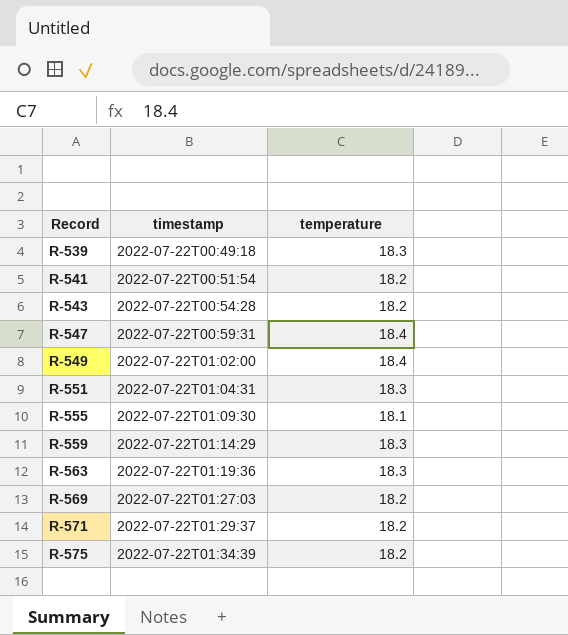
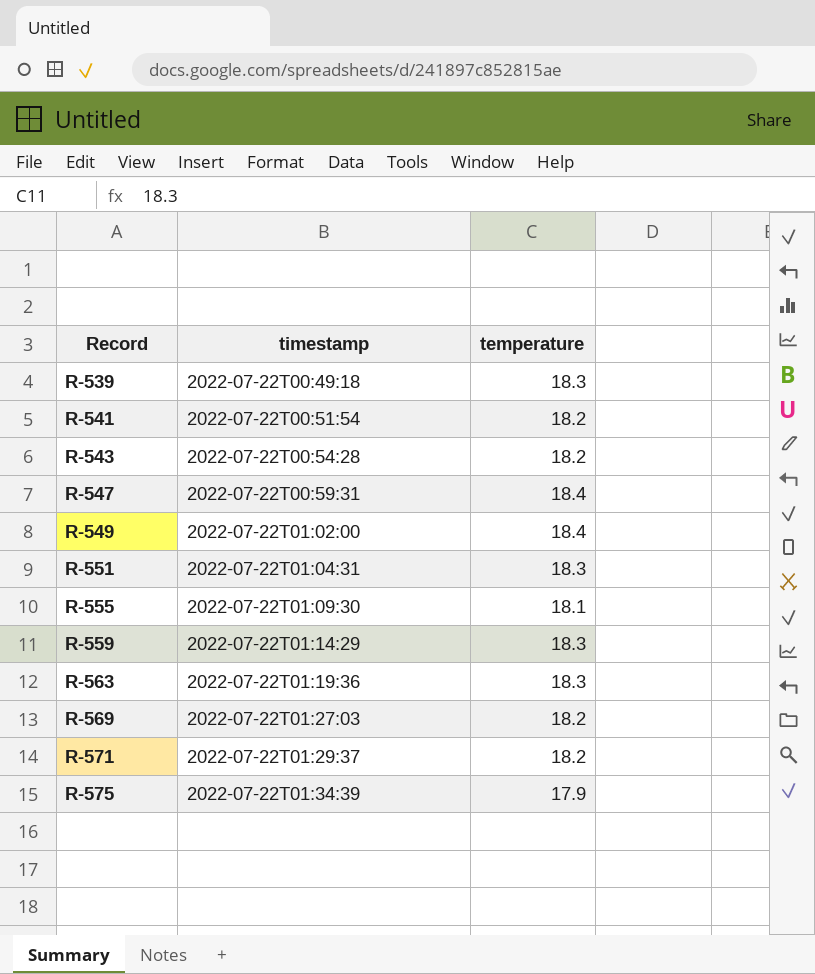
R-575 | temperature: 18.2 -> 17.9

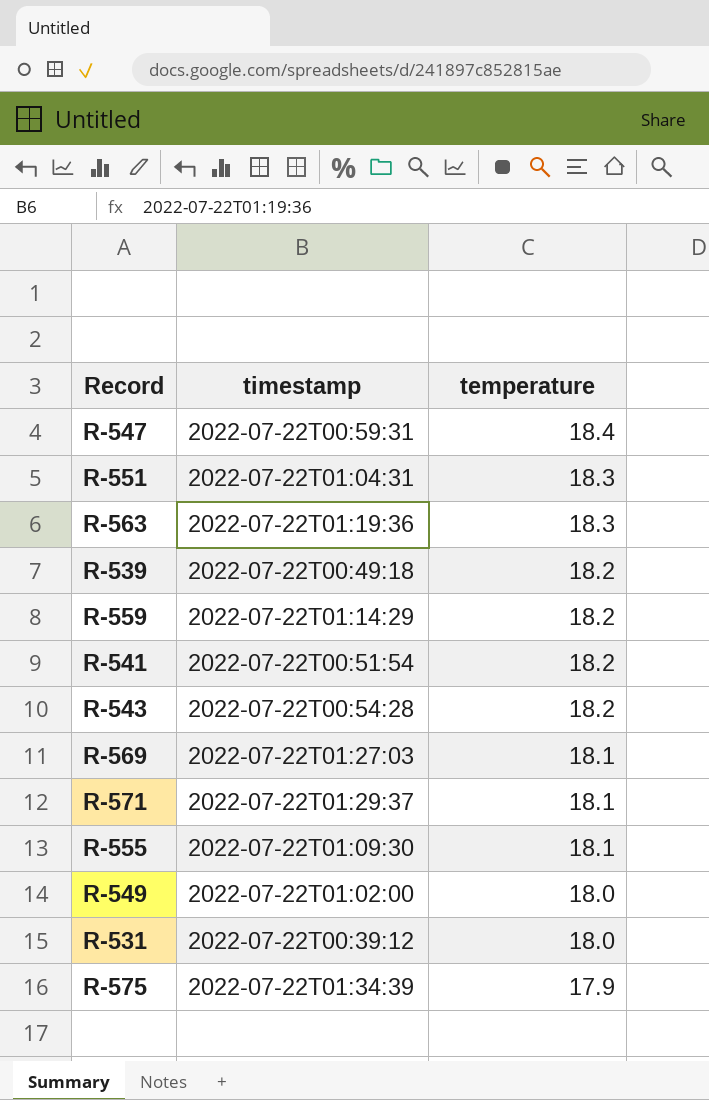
row order: Record ascending -> temperature descending
R-539 | temperature: 18.3 -> 18.2
R-559 | temperature: 18.3 -> 18.2
R-569 | temperature: 18.2 -> 18.1
R-571 | temperature: 18.2 -> 18.1
R-549 | temperature: 18.4 -> 18.0
row R-531: none -> 2022-07-22T00:39:12 | 18.0

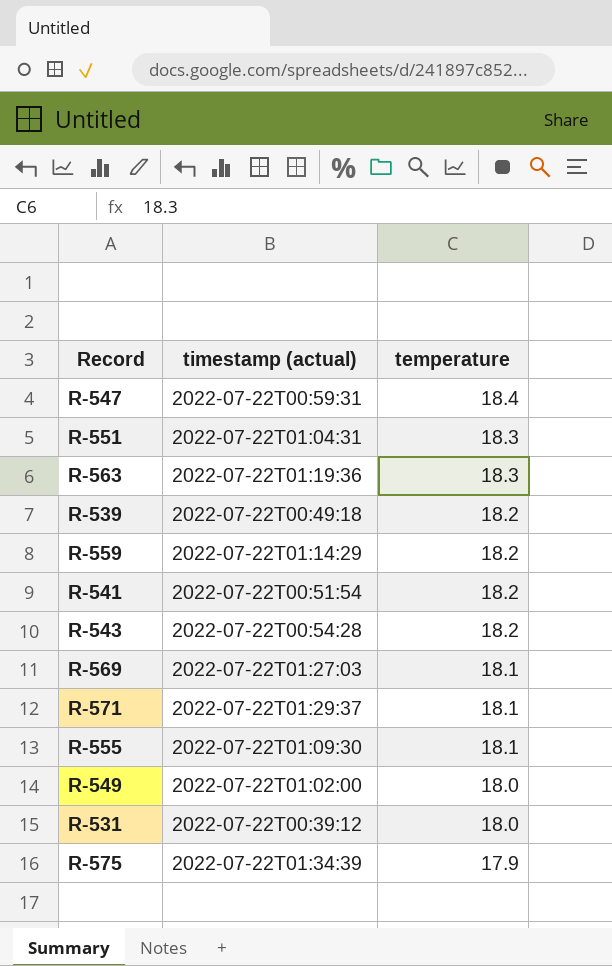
column name: timestamp -> timestamp (actual)

